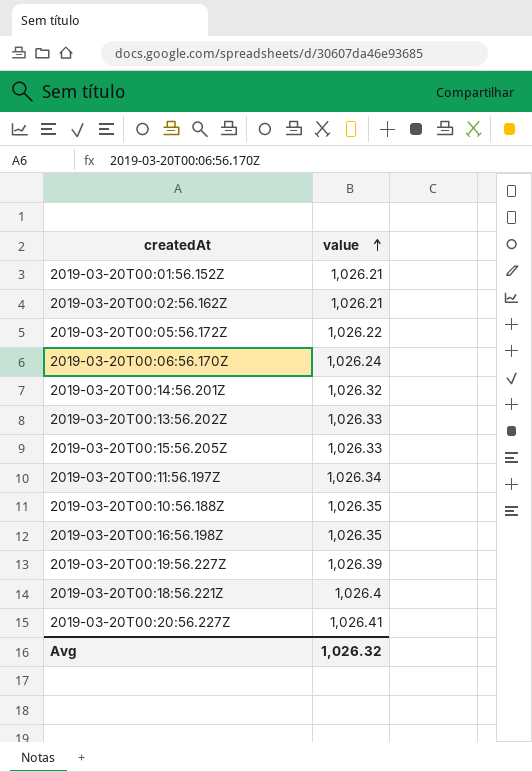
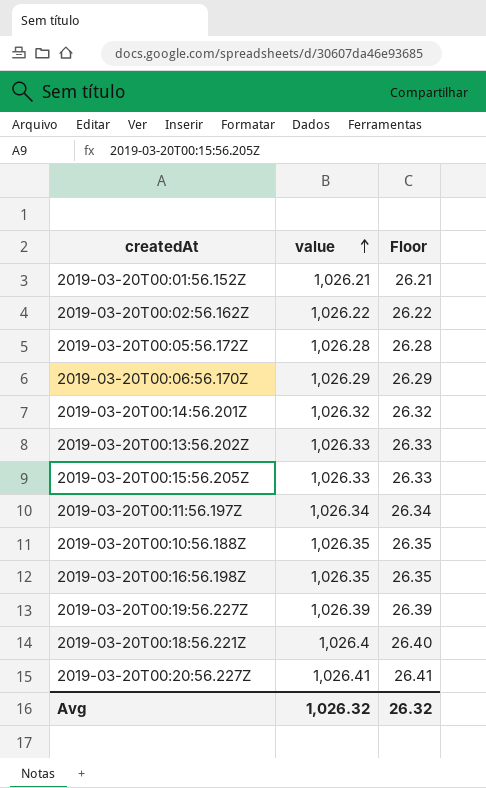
column Floor | formula: none -> [value] - 1000
2019-03-20T00:02:56.162Z | value: 1,026.21 -> 1,026.22
2019-03-20T00:05:56.172Z | value: 1,026.22 -> 1,026.28
2019-03-20T00:06:56.170Z | value: 1,026.24 -> 1,026.29

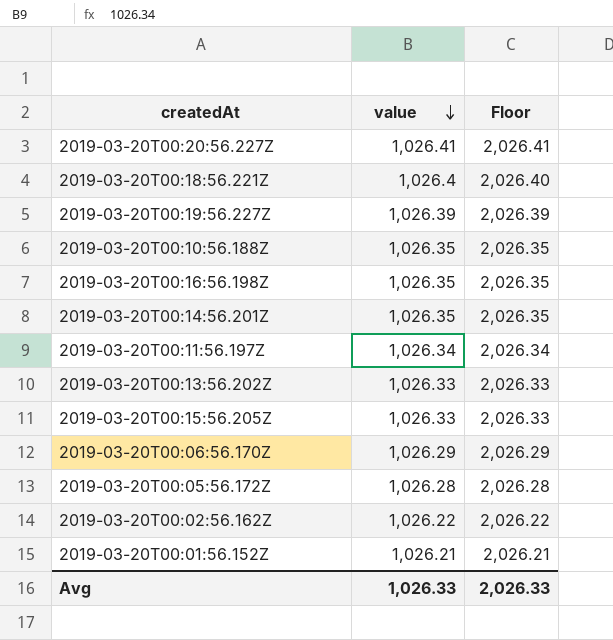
row order: value ascending -> value descending
column Floor | formula: [value] - 1000 -> [value] + 1000
2019-03-20T00:14:56.201Z | value: 1,026.32 -> 1,026.35
Avg | value: 1,026.32 -> 1,026.33
Avg | Floor: 26.32 -> 2,026.33

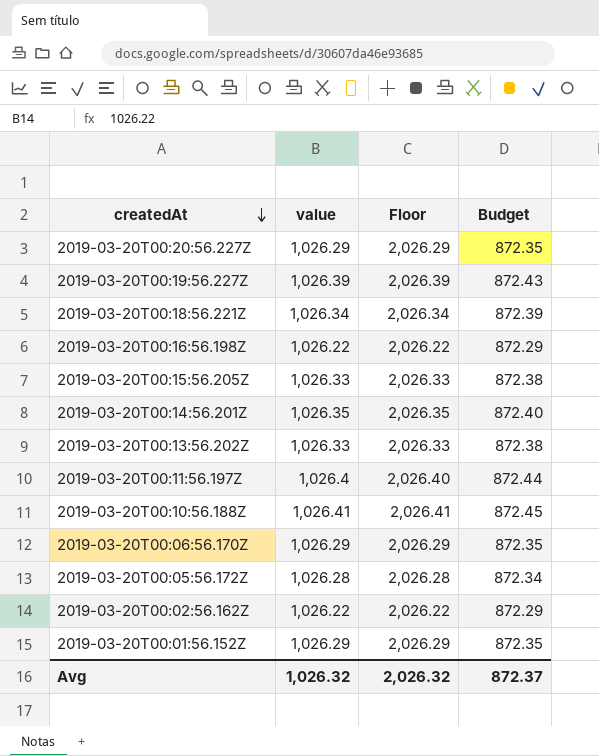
row order: value descending -> createdAt descending
column Budget | formula: none -> [value] * 0.85
2019-03-20T00:20:56.227Z | value: 1,026.41 -> 1,026.29
2019-03-20T00:20:56.227Z | Floor: 2,026.41 -> 2,026.29
2019-03-20T00:18:56.221Z | value: 1,026.4 -> 1,026.34
2019-03-20T00:18:56.221Z | Floor: 2,026.40 -> 2,026.34
2019-03-20T00:16:56.198Z | value: 1,026.35 -> 1,026.22
2019-03-20T00:16:56.198Z | Floor: 2,026.35 -> 2,026.22
2019-03-20T00:11:56.197Z | value: 1,026.34 -> 1,026.4
2019-03-20T00:11:56.197Z | Floor: 2,026.34 -> 2,026.40
2019-03-20T00:10:56.188Z | value: 1,026.35 -> 1,026.41
2019-03-20T00:10:56.188Z | Floor: 2,026.35 -> 2,026.41
2019-03-20T00:01:56.152Z | value: 1,026.21 -> 1,026.29
2019-03-20T00:01:56.152Z | Floor: 2,026.21 -> 2,026.29
Avg | value: 1,026.33 -> 1,026.32
Avg | Floor: 2,026.33 -> 2,026.32

